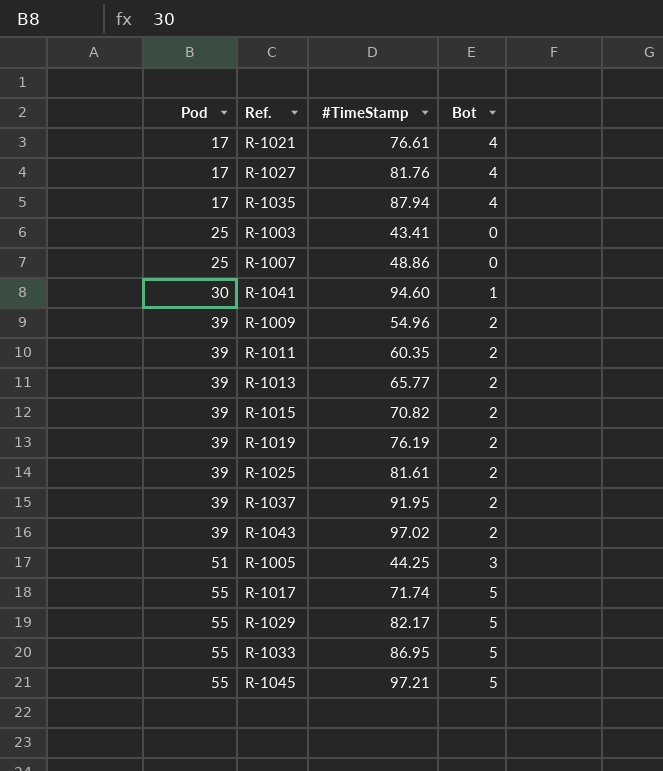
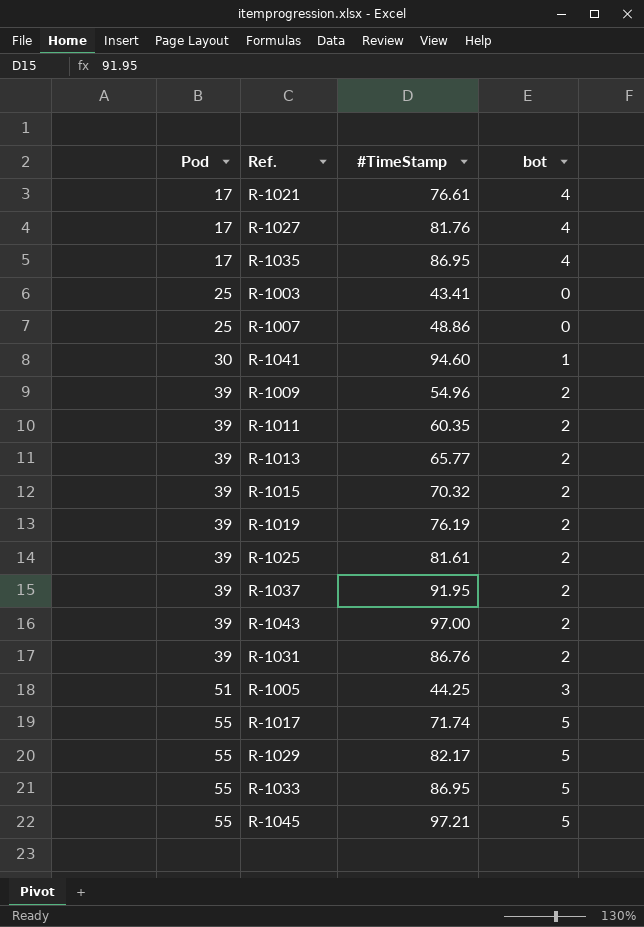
column name: Bot -> bot
R-1035 | #TimeStamp: 87.94 -> 86.95
R-1015 | #TimeStamp: 70.82 -> 70.32
R-1043 | #TimeStamp: 97.02 -> 97.00
row R-1031: none -> 39 | 86.76 | 2

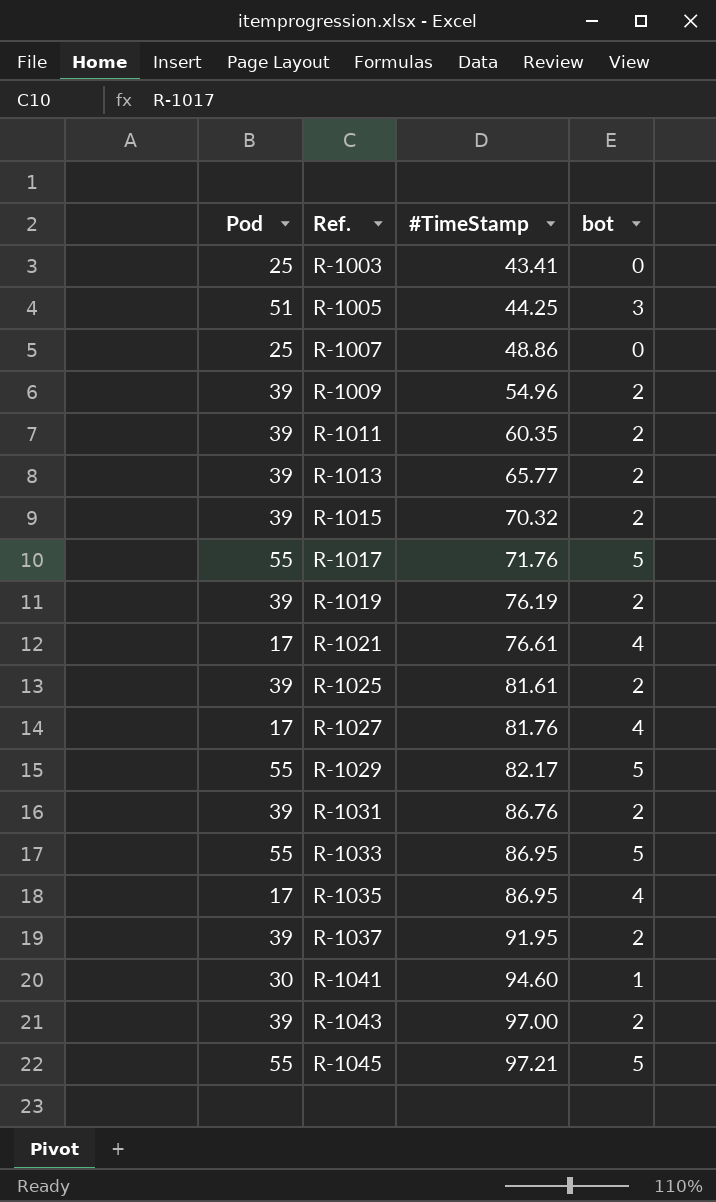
row order: Pod ascending -> Ref. ascending
R-1017 | #TimeStamp: 71.74 -> 71.76

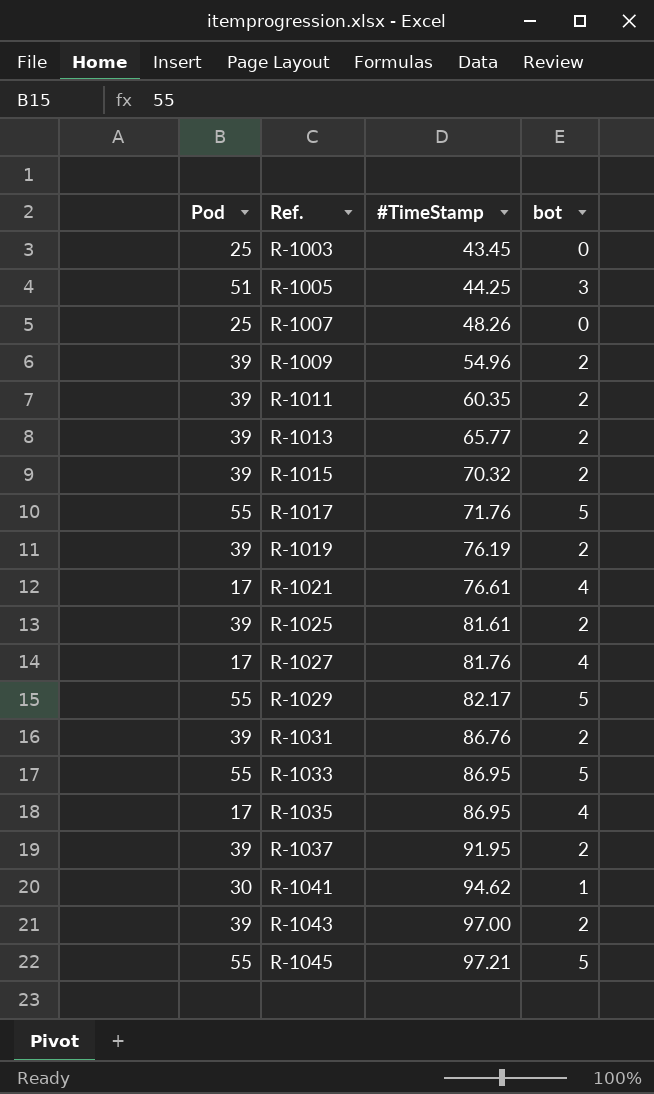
R-1003 | #TimeStamp: 43.41 -> 43.45
R-1007 | #TimeStamp: 48.86 -> 48.26
R-1041 | #TimeStamp: 94.60 -> 94.62

